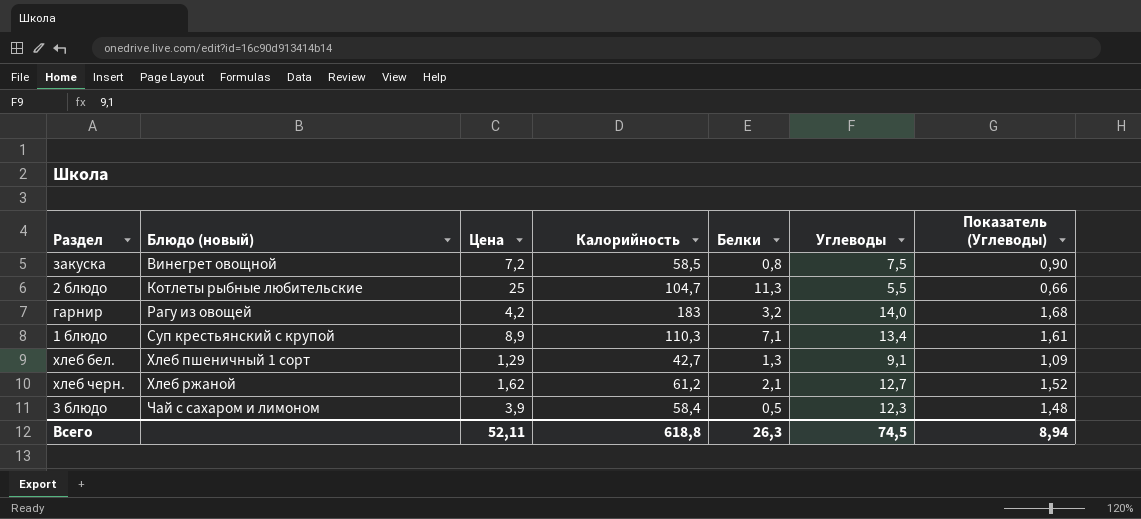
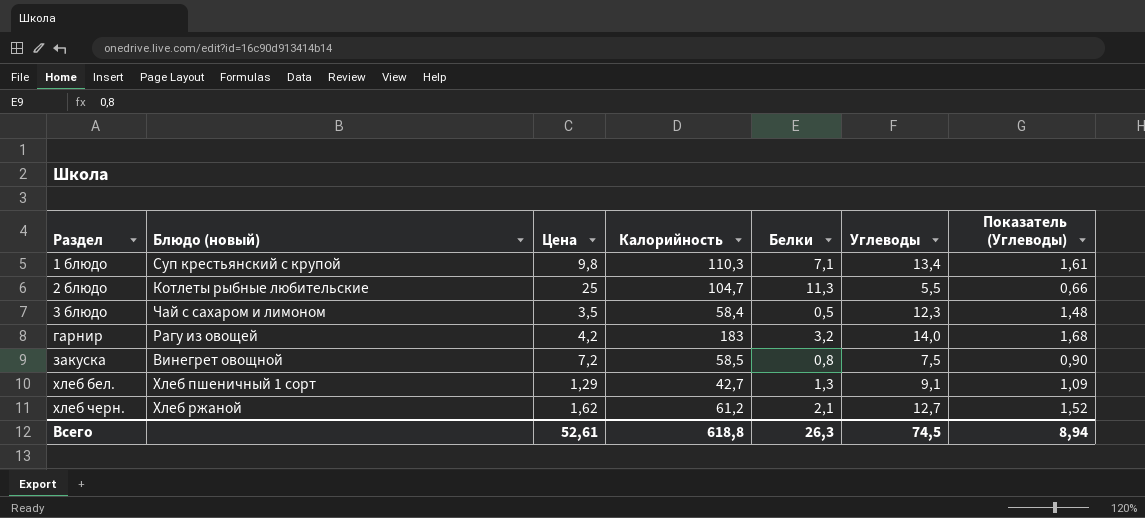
row order: Блюдо (новый) ascending -> Раздел ascending
1 блюдо | Цена: 8,9 -> 9,8
3 блюдо | Цена: 3,9 -> 3,5
Всего | Цена: 52,11 -> 52,61

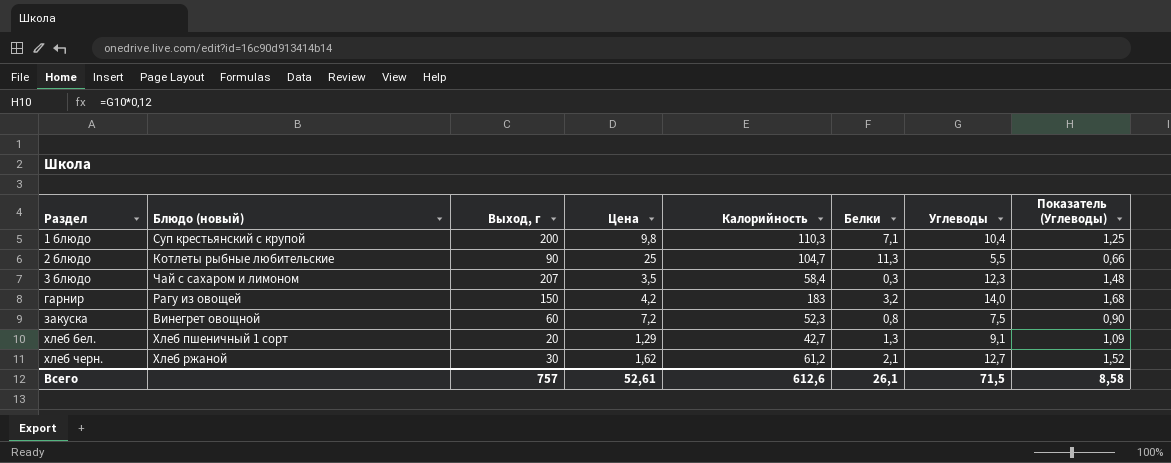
column Выход, г | position: none -> 3
1 блюдо | Углеводы: 13,4 -> 10,4
1 блюдо | Показатель (Углеводы): 1,61 -> 1,25
3 блюдо | Белки: 0,5 -> 0,3
закуска | Калорийность: 58,5 -> 52,3
Всего | Калорийность: 618,8 -> 612,6
Всего | Белки: 26,3 -> 26,1
Всего | Углеводы: 74,5 -> 71,5
Всего | Показатель (Углеводы): 8,94 -> 8,58

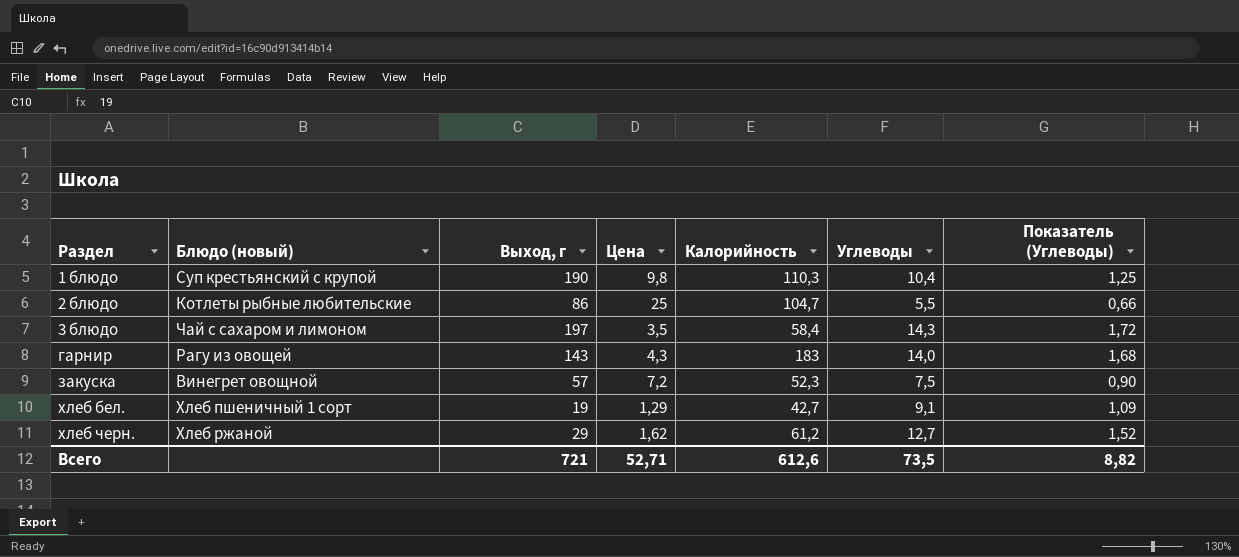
column Белки | position: 6 -> none
1 блюдо | Выход, г: 200 -> 190
2 блюдо | Выход, г: 90 -> 86
3 блюдо | Выход, г: 207 -> 197
3 блюдо | Углеводы: 12,3 -> 14,3
3 блюдо | Показатель (Углеводы): 1,48 -> 1,72
гарнир | Выход, г: 150 -> 143
гарнир | Цена: 4,2 -> 4,3
закуска | Выход, г: 60 -> 57
хлеб бел. | Выход, г: 20 -> 19
хлеб черн. | Выход, г: 30 -> 29
Всего | Выход, г: 757 -> 721
Всего | Цена: 52,61 -> 52,71
Всего | Углеводы: 71,5 -> 73,5
Всего | Показатель (Углеводы): 8,58 -> 8,82

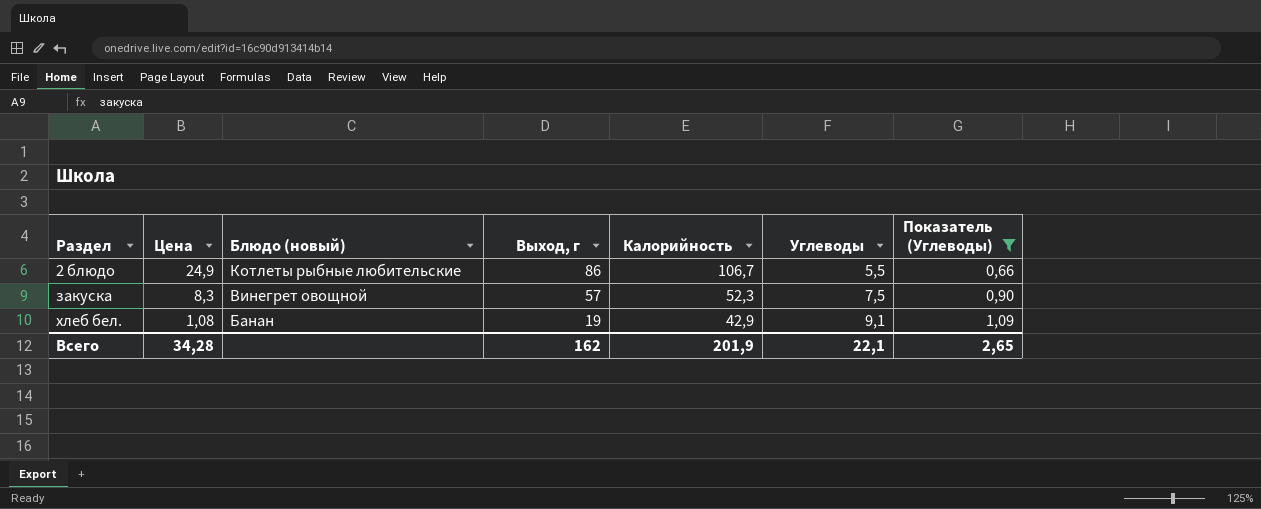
filter: none -> Показатель (Углеводы) <= 1,09
column Цена | position: 4 -> 2
2 блюдо | Цена: 25 -> 24,9
2 блюдо | Калорийность: 104,7 -> 106,7
закуска | Цена: 7,2 -> 8,3
хлеб бел. | Цена: 1,29 -> 1,08
хлеб бел. | Блюдо (новый): Хлеб пшеничный 1 сорт -> Банан
хлеб бел. | Калорийность: 42,7 -> 42,9
Всего | Цена: 52,71 -> 34,28
Всего | Выход, г: 721 -> 162
Всего | Калорийность: 612,6 -> 201,9
Всего | Углеводы: 73,5 -> 22,1
Всего | Показатель (Углеводы): 8,82 -> 2,65

